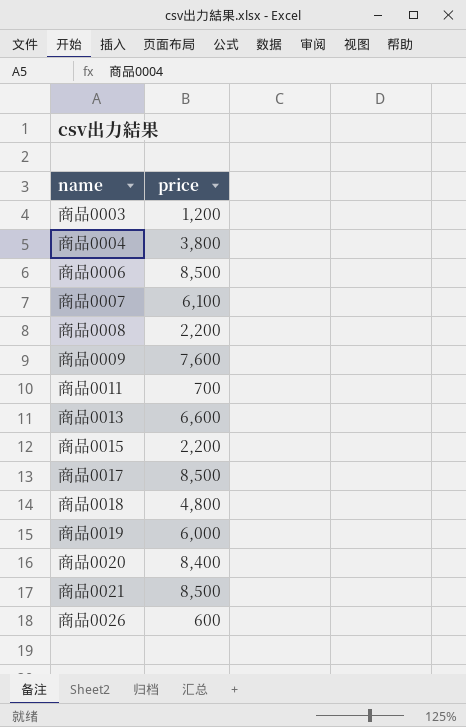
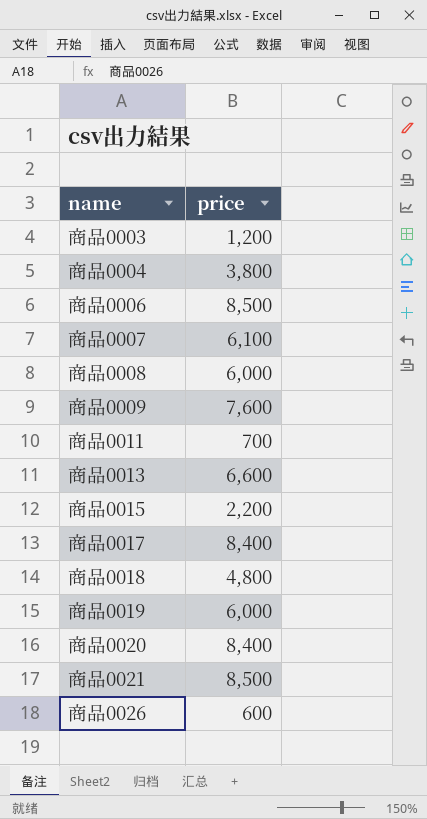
商品0008 | price: 2,200 -> 6,000
商品0017 | price: 8,500 -> 8,400

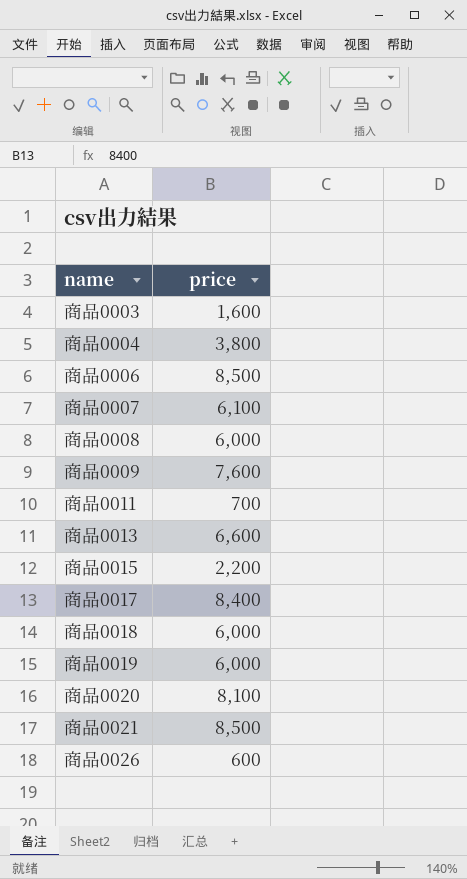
商品0003 | price: 1,200 -> 1,600
商品0018 | price: 4,800 -> 6,000
商品0020 | price: 8,400 -> 8,100

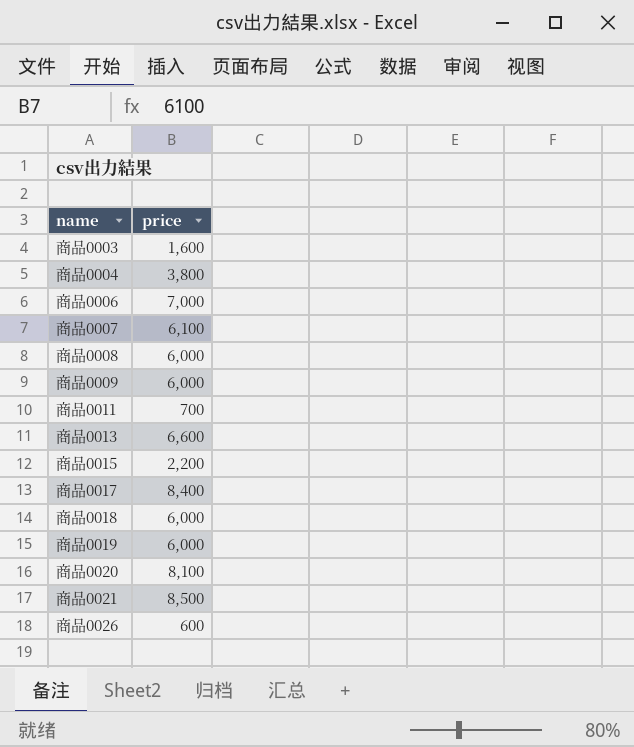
商品0006 | price: 8,500 -> 7,000
商品0009 | price: 7,600 -> 6,000

